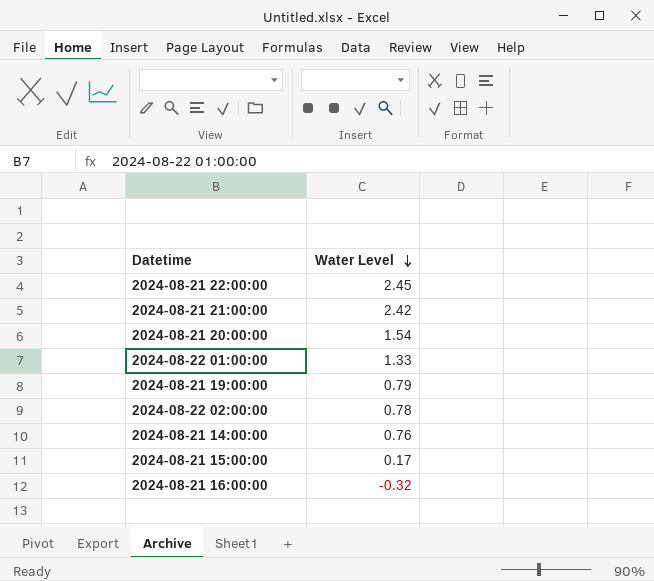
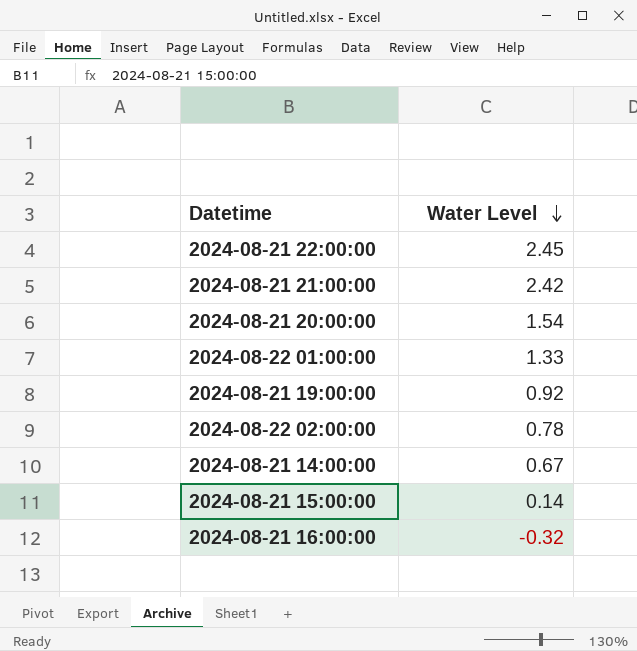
2024-08-21 19:00:00 | Water Level: 0.79 -> 0.92
2024-08-21 14:00:00 | Water Level: 0.76 -> 0.67
2024-08-21 15:00:00 | Water Level: 0.17 -> 0.14

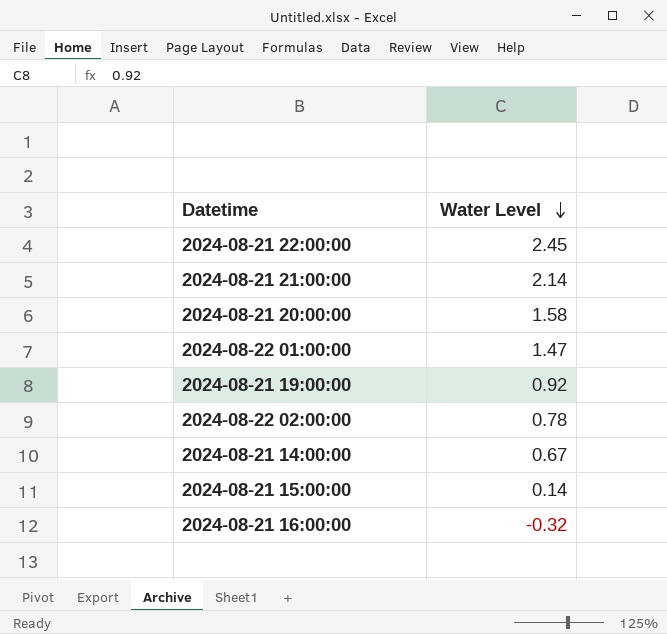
2024-08-21 21:00:00 | Water Level: 2.42 -> 2.14
2024-08-21 20:00:00 | Water Level: 1.54 -> 1.58
2024-08-22 01:00:00 | Water Level: 1.33 -> 1.47

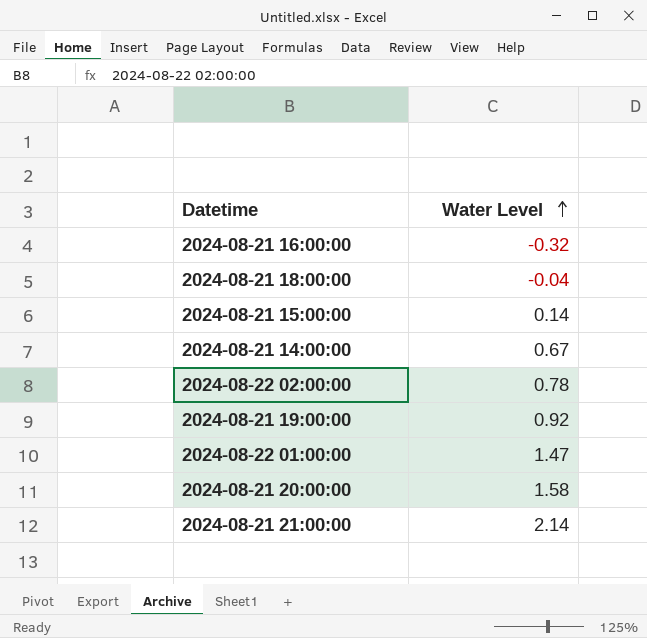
row order: Water Level descending -> Water Level ascending
row 2024-08-21 22:00:00: 2.45 -> none
row 2024-08-21 18:00:00: none -> -0.04

